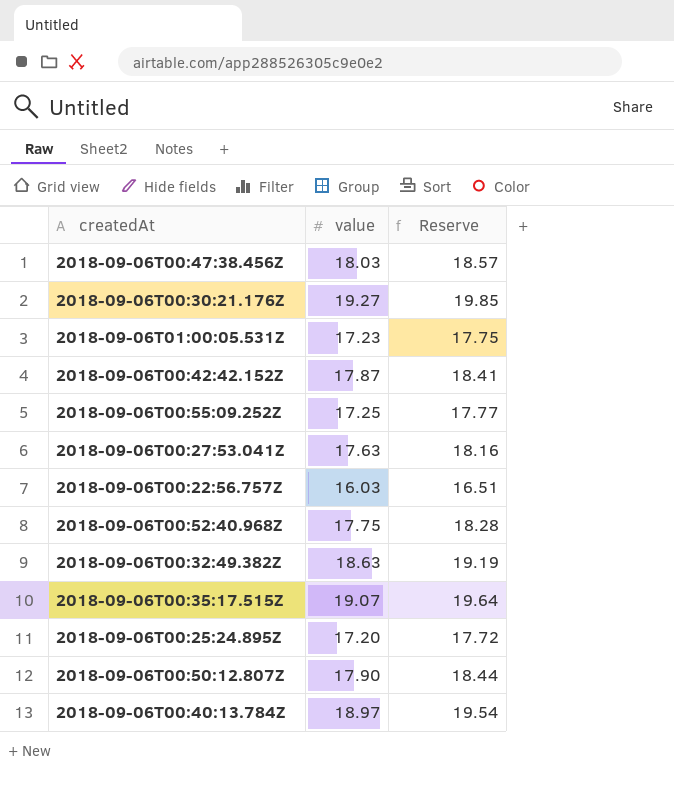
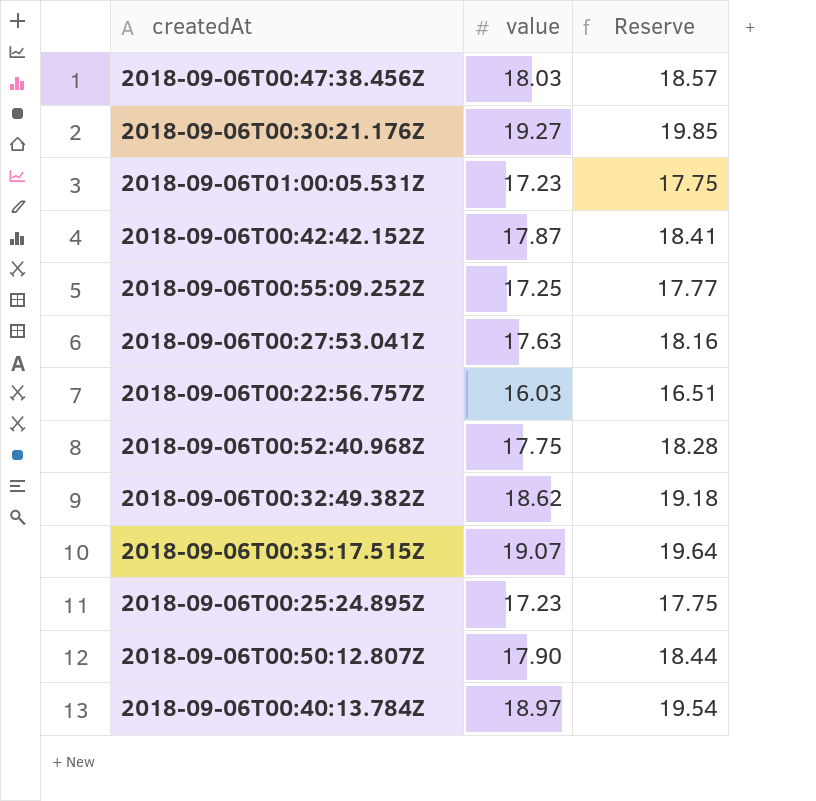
2018-09-06T00:32:49.382Z | value: 18.63 -> 18.62
2018-09-06T00:32:49.382Z | Reserve: 19.19 -> 19.18
2018-09-06T00:25:24.895Z | value: 17.20 -> 17.23
2018-09-06T00:25:24.895Z | Reserve: 17.72 -> 17.75

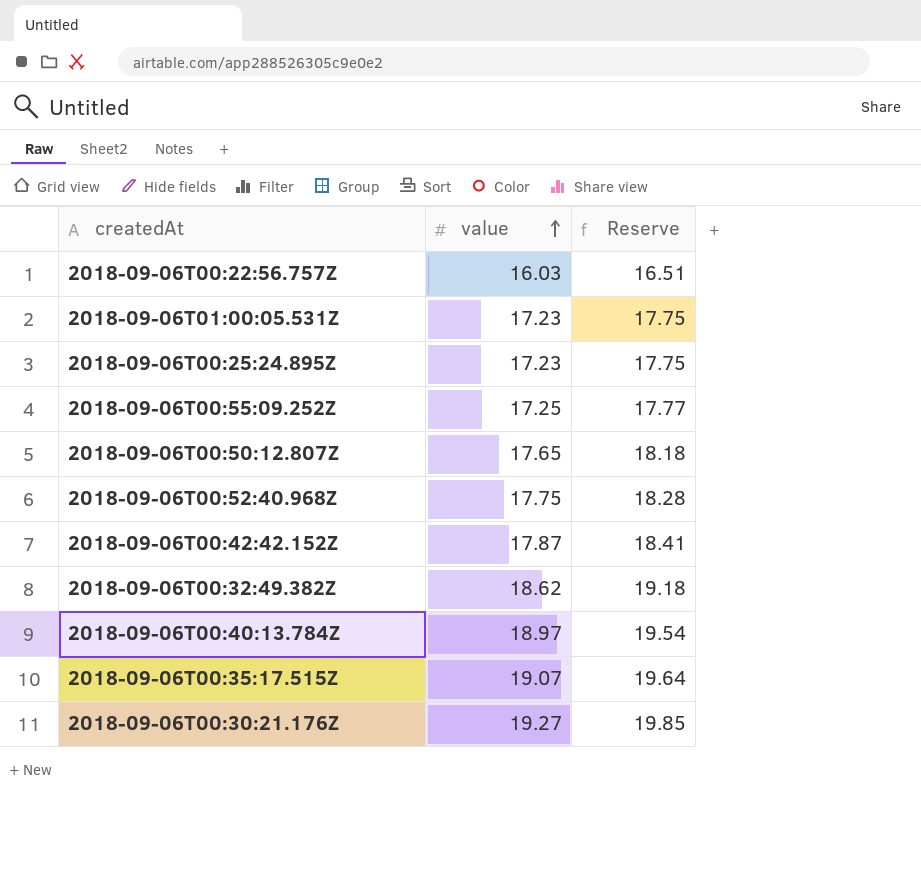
row order: none -> value ascending
row 2018-09-06T00:47:38.456Z: 18.03 | 18.57 -> none
row 2018-09-06T00:27:53.041Z: 17.63 | 18.16 -> none
2018-09-06T00:50:12.807Z | value: 17.90 -> 17.65
2018-09-06T00:50:12.807Z | Reserve: 18.44 -> 18.18

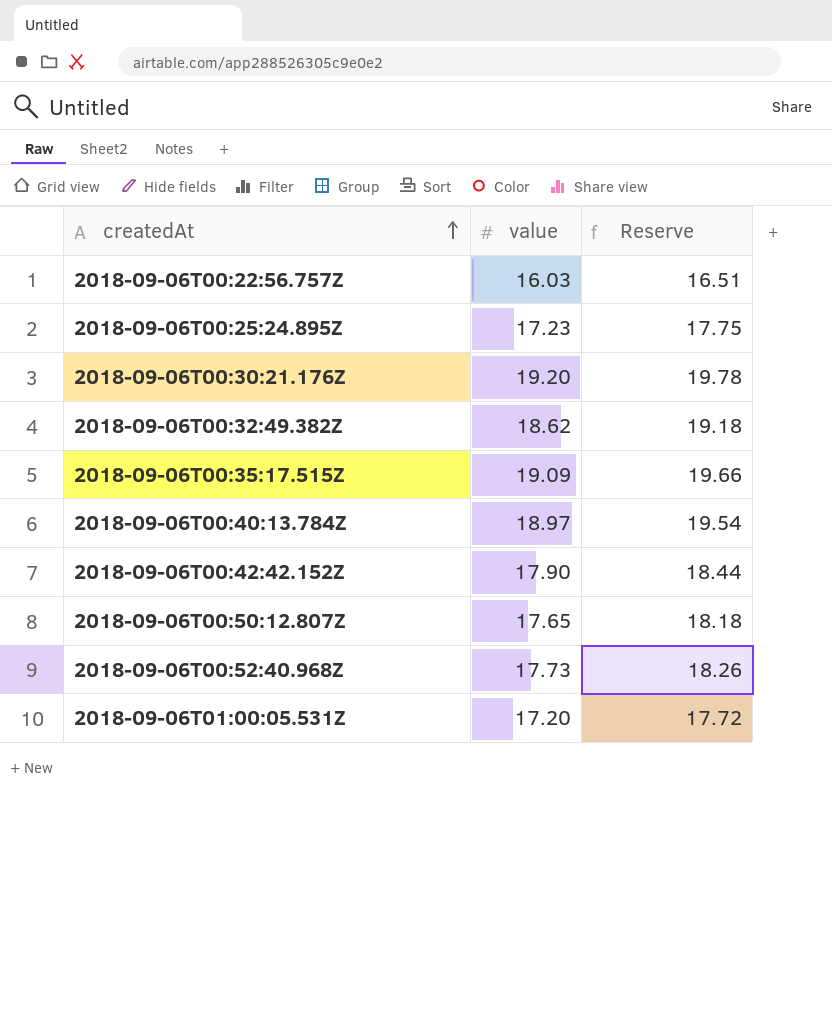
row order: value ascending -> createdAt ascending
row 2018-09-06T00:55:09.252Z: 17.25 | 17.77 -> none
2018-09-06T00:30:21.176Z | value: 19.27 -> 19.20
2018-09-06T00:30:21.176Z | Reserve: 19.85 -> 19.78
2018-09-06T00:35:17.515Z | value: 19.07 -> 19.09
2018-09-06T00:35:17.515Z | Reserve: 19.64 -> 19.66
2018-09-06T00:42:42.152Z | value: 17.87 -> 17.90
2018-09-06T00:42:42.152Z | Reserve: 18.41 -> 18.44
2018-09-06T00:52:40.968Z | value: 17.75 -> 17.73
2018-09-06T00:52:40.968Z | Reserve: 18.28 -> 18.26
2018-09-06T01:00:05.531Z | value: 17.23 -> 17.20
2018-09-06T01:00:05.531Z | Reserve: 17.75 -> 17.72

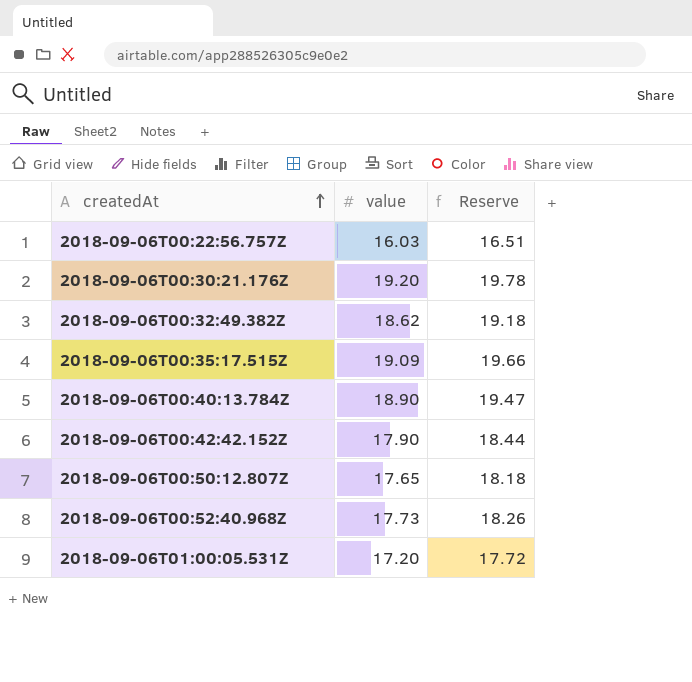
row 2018-09-06T00:25:24.895Z: 17.23 | 17.75 -> none
2018-09-06T00:40:13.784Z | value: 18.97 -> 18.90
2018-09-06T00:40:13.784Z | Reserve: 19.54 -> 19.47

